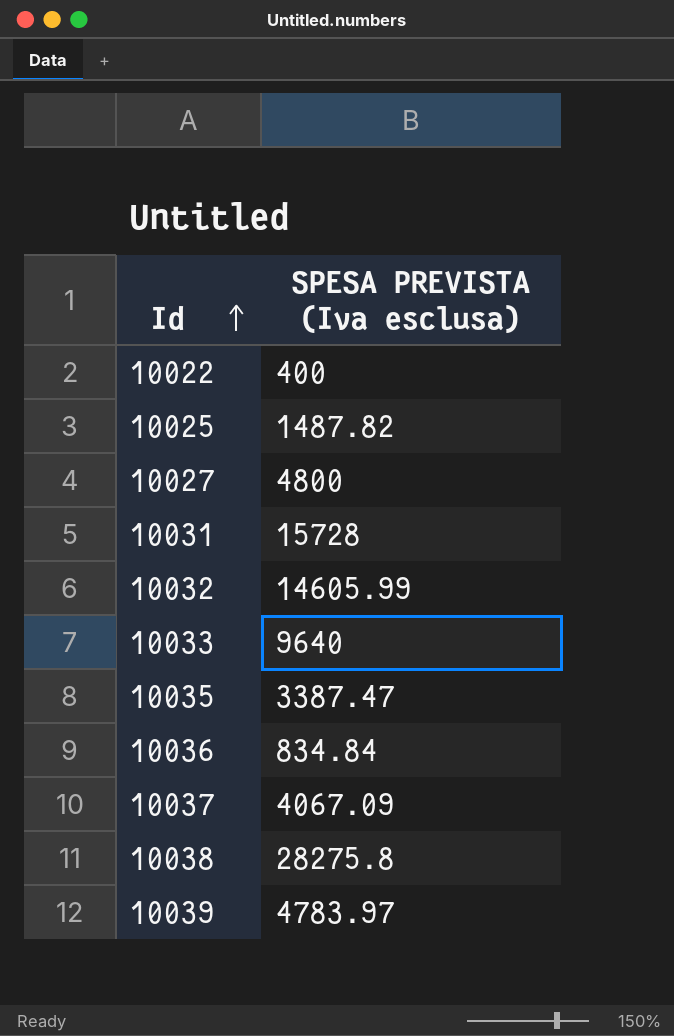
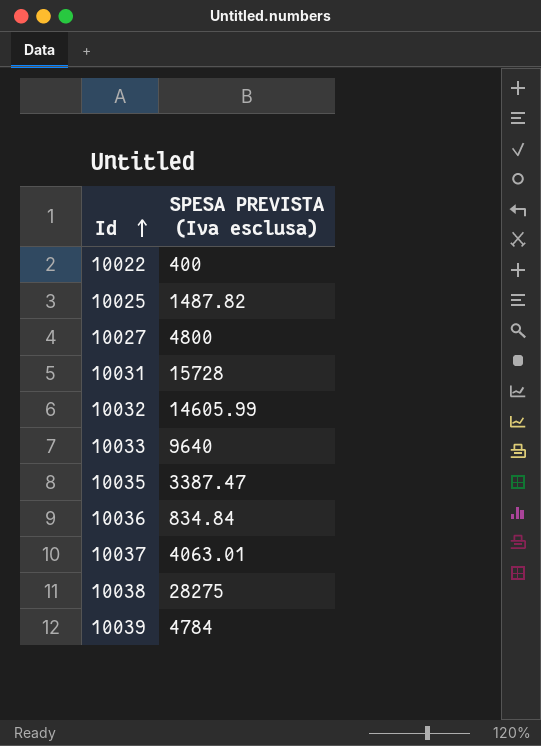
10037 | SPESA PREVISTA (Iva esclusa): 4067.09 -> 4063.01
10038 | SPESA PREVISTA (Iva esclusa): 28275.8 -> 28275
10039 | SPESA PREVISTA (Iva esclusa): 4783.97 -> 4784

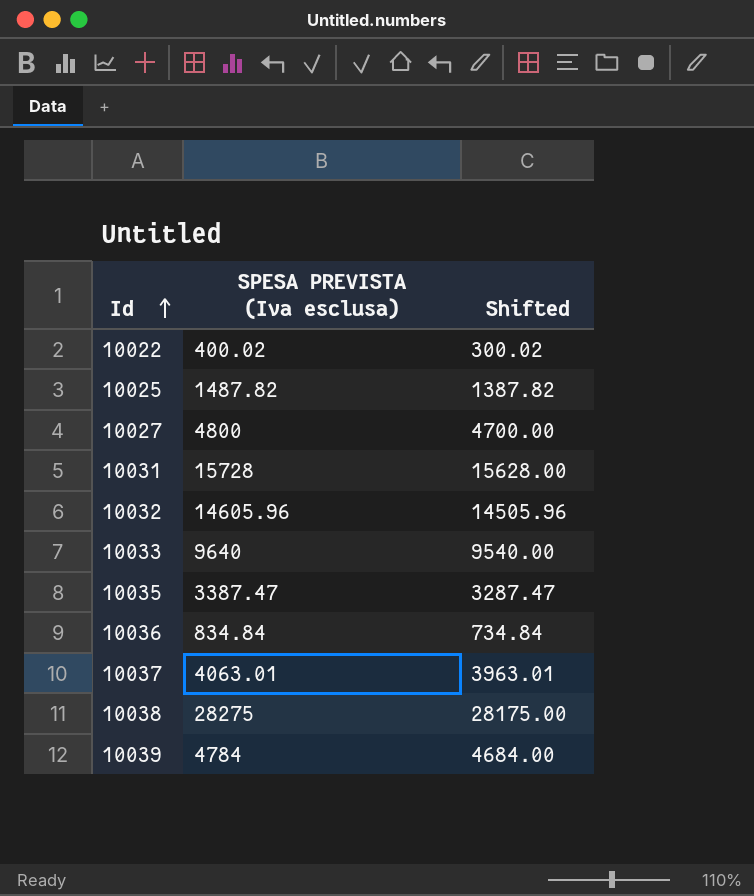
column Shifted | formula: none -> [SPESA PREVISTA (Iva esclusa)] - 100
10022 | SPESA PREVISTA (Iva esclusa): 400 -> 400.02
10032 | SPESA PREVISTA (Iva esclusa): 14605.99 -> 14605.96

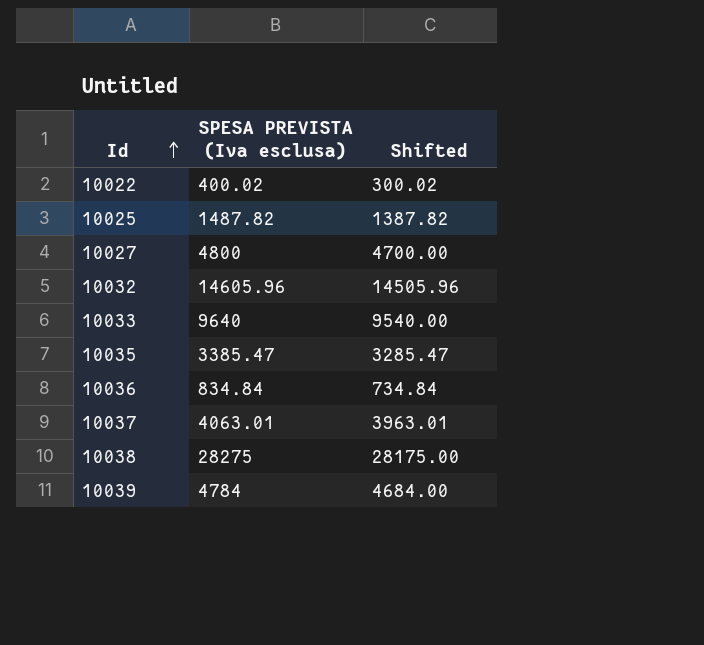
row 10031: 15728 | 15628.00 -> none
10035 | SPESA PREVISTA (Iva esclusa): 3387.47 -> 3385.47
10035 | Shifted: 3287.47 -> 3285.47

